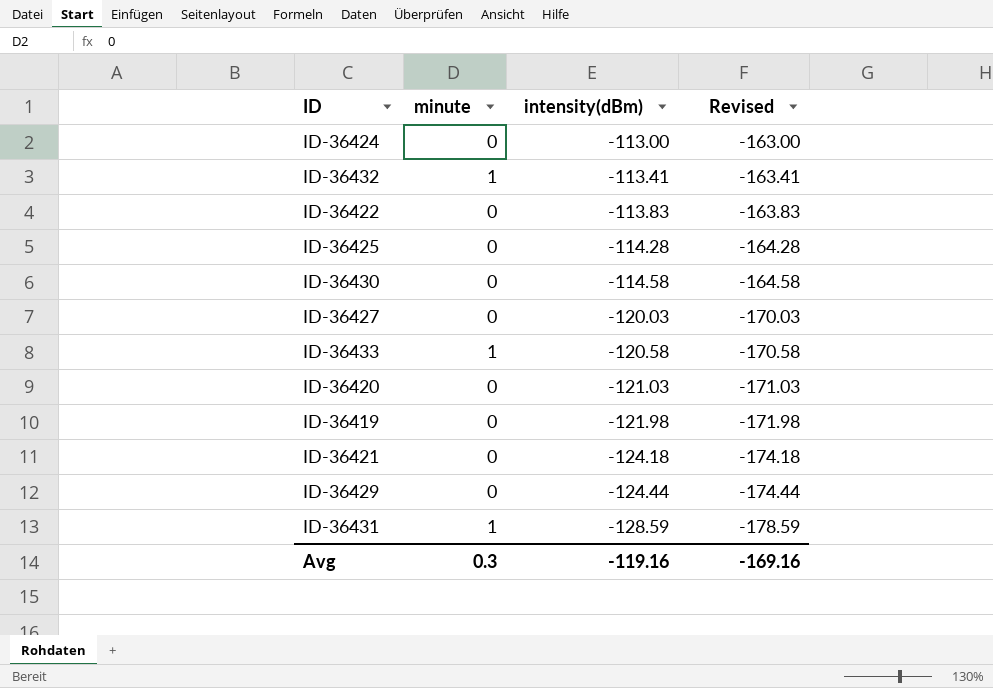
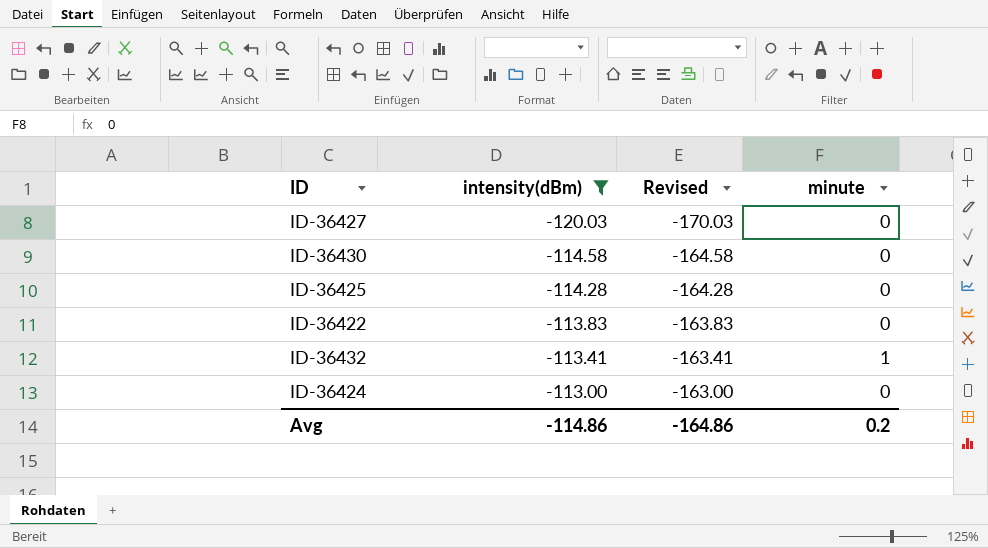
filter: none -> intensity(dBm) >= -120.03
row order: intensity(dBm) descending -> intensity(dBm) ascending
column minute | position: 2 -> 4
Avg | intensity(dBm): -119.16 -> -114.86
Avg | Revised: -169.16 -> -164.86
Avg | minute: 0.3 -> 0.2

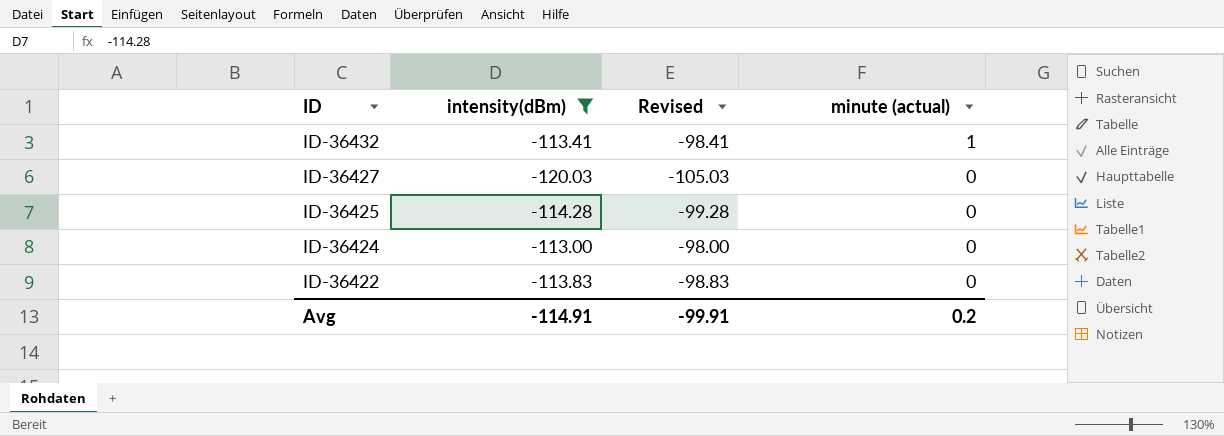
row order: intensity(dBm) ascending -> ID descending
column Revised | formula: [intensity(dBm)] - 50 -> [intensity(dBm)] + 15
column name: minute -> minute (actual)
row ID-36430: -114.58 | -164.58 | 0 -> none
Avg | intensity(dBm): -114.86 -> -114.91
Avg | Revised: -164.86 -> -99.91

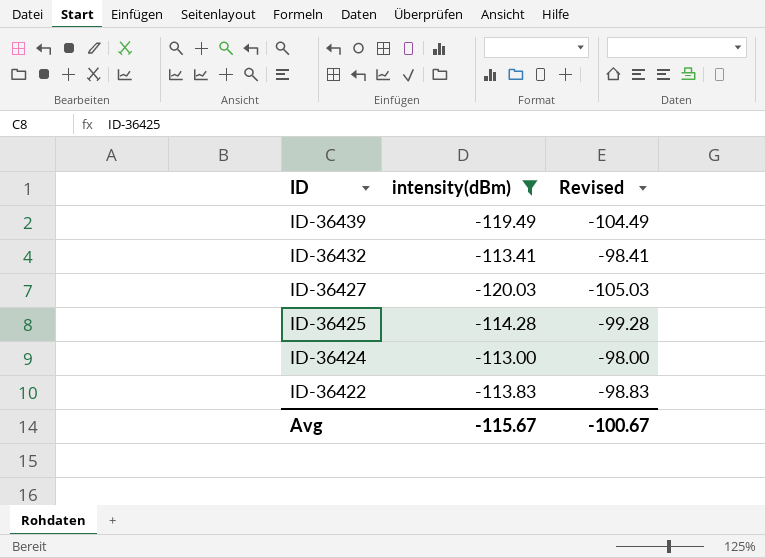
column minute (actual) | position: 4 -> none
row ID-36439: none -> -119.49 | -104.49
Avg | intensity(dBm): -114.91 -> -115.67
Avg | Revised: -99.91 -> -100.67

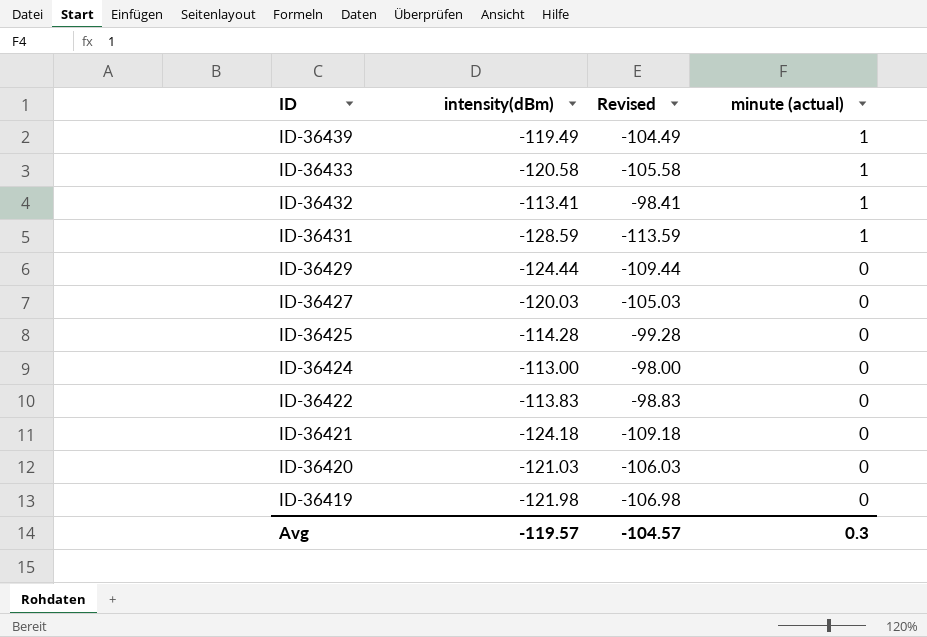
filter: intensity(dBm) >= -120.03 -> none
column minute (actual) | position: none -> 4
Avg | intensity(dBm): -115.67 -> -119.57
Avg | Revised: -100.67 -> -104.57

